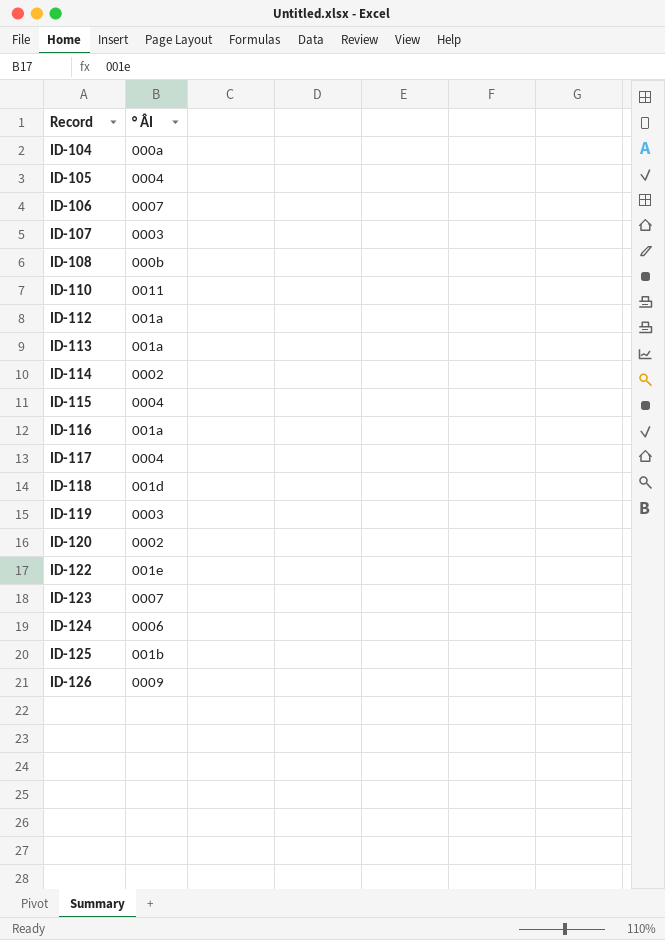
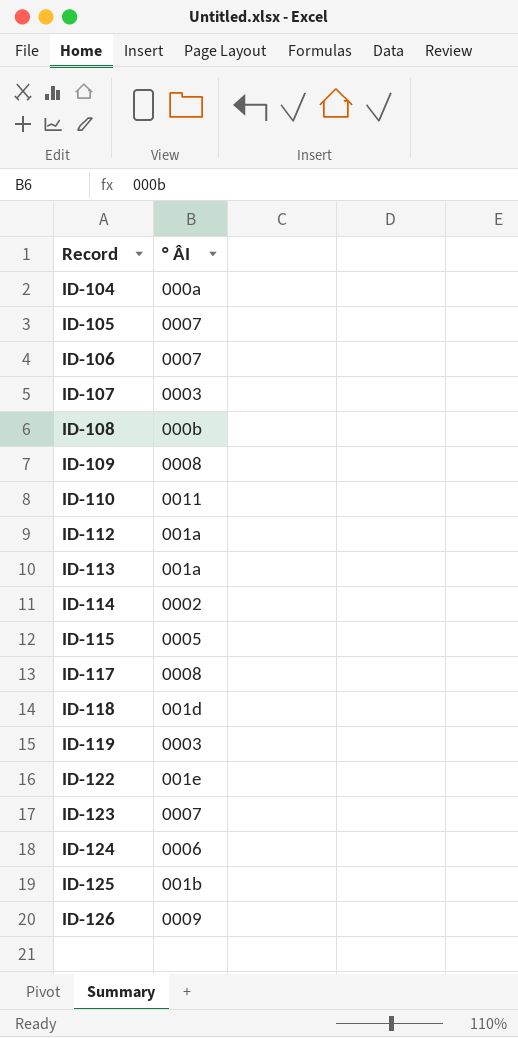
row ID-116: 001a -> none
row ID-120: 0002 -> none
ID-105 | ° ÂI: 0004 -> 0007
row ID-109: none -> 0008
ID-115 | ° ÂI: 0004 -> 0005
ID-117 | ° ÂI: 0004 -> 0008

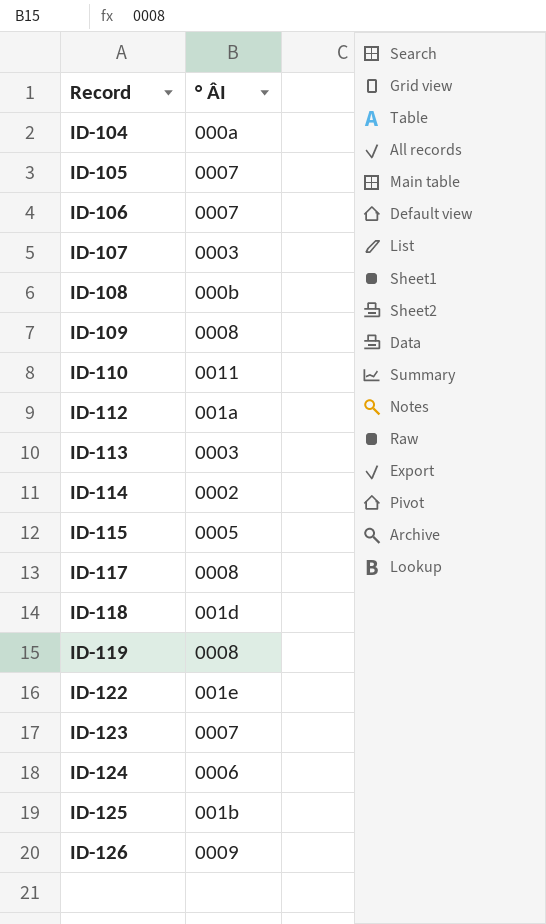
ID-113 | ° ÂI: 001a -> 0003
ID-119 | ° ÂI: 0003 -> 0008

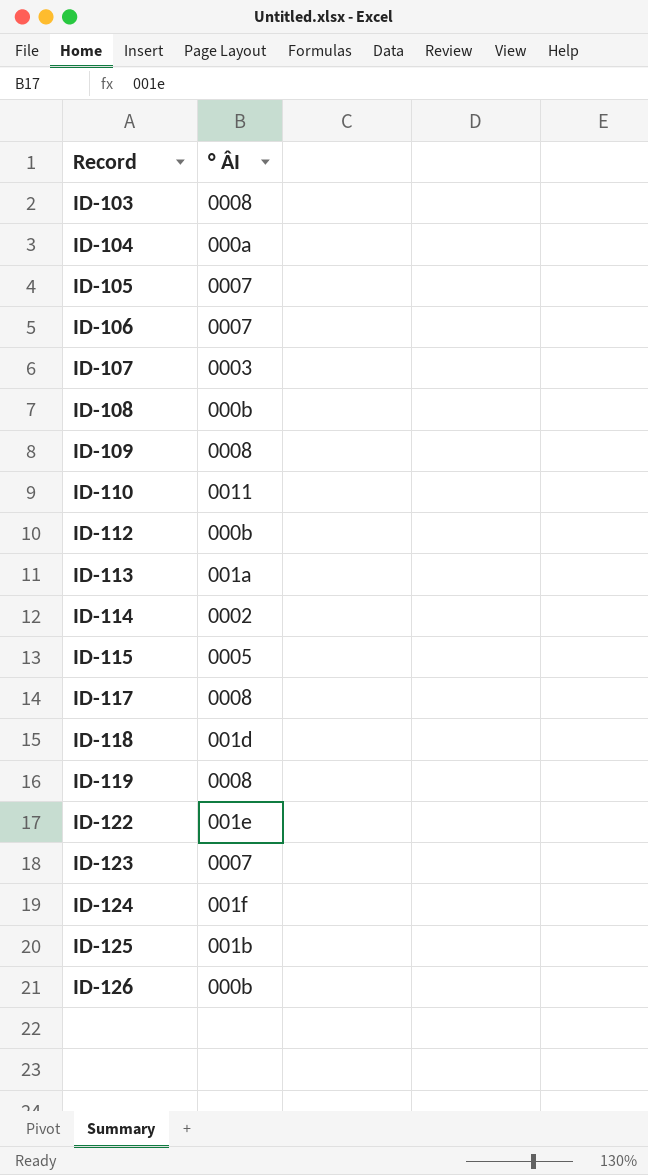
row ID-103: none -> 0008
ID-112 | ° ÂI: 001a -> 000b
ID-113 | ° ÂI: 0003 -> 001a
ID-124 | ° ÂI: 0006 -> 001f
ID-126 | ° ÂI: 0009 -> 000b

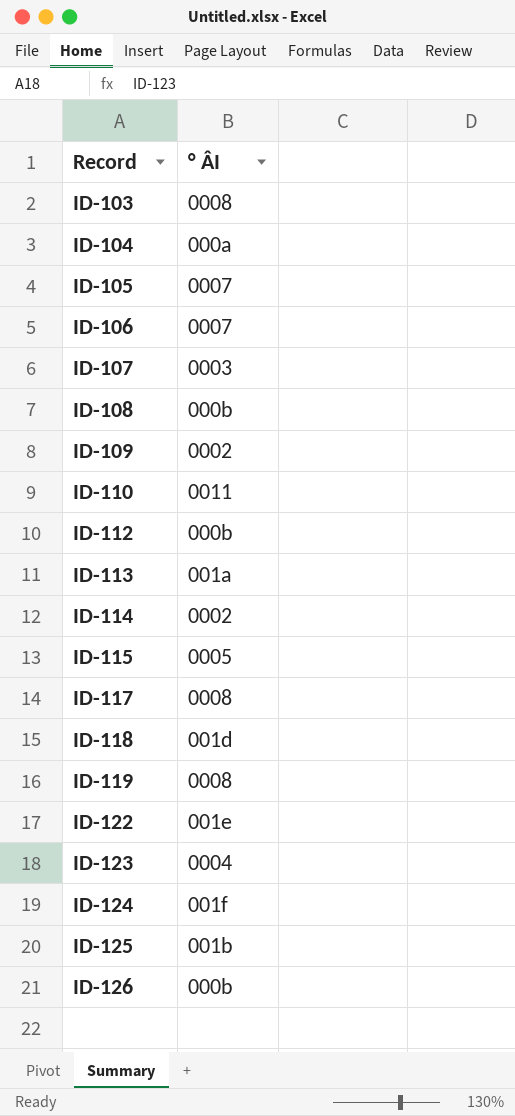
ID-109 | ° ÂI: 0008 -> 0002
ID-123 | ° ÂI: 0007 -> 0004

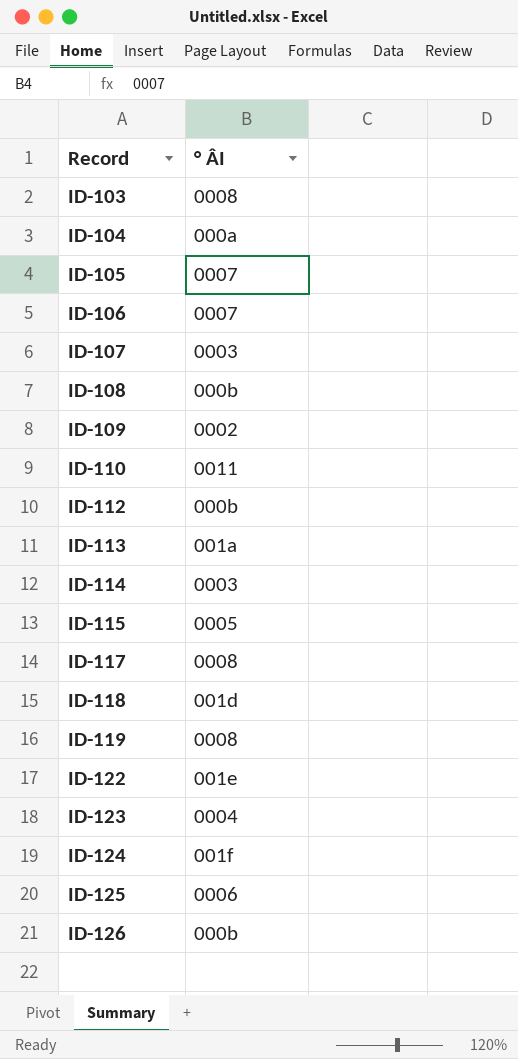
ID-114 | ° ÂI: 0002 -> 0003
ID-125 | ° ÂI: 001b -> 0006

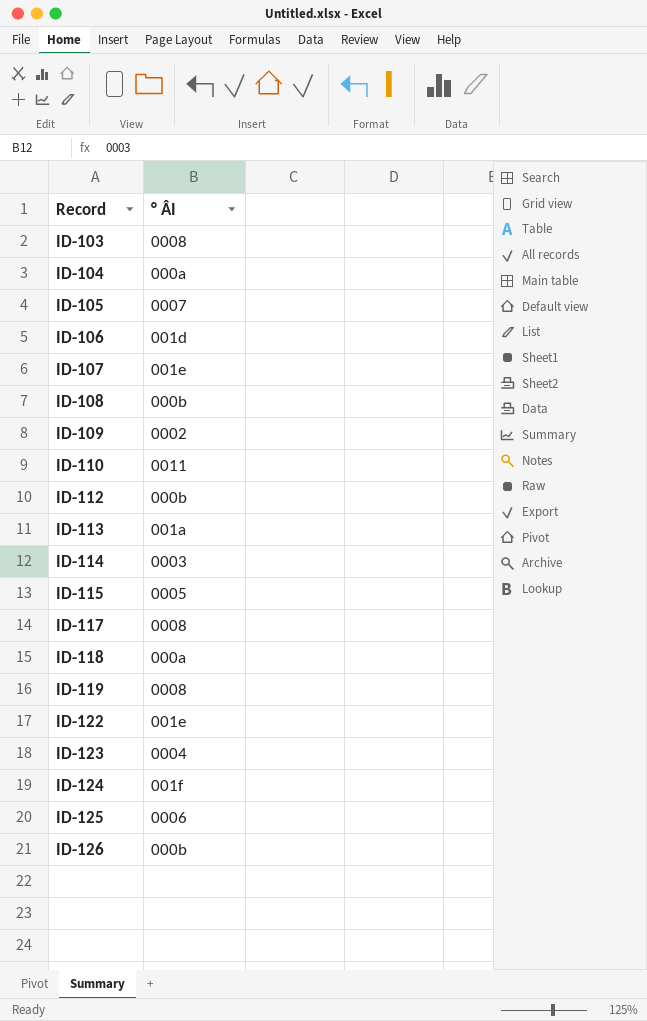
ID-106 | ° ÂI: 0007 -> 001d
ID-107 | ° ÂI: 0003 -> 001e
ID-118 | ° ÂI: 001d -> 000a

